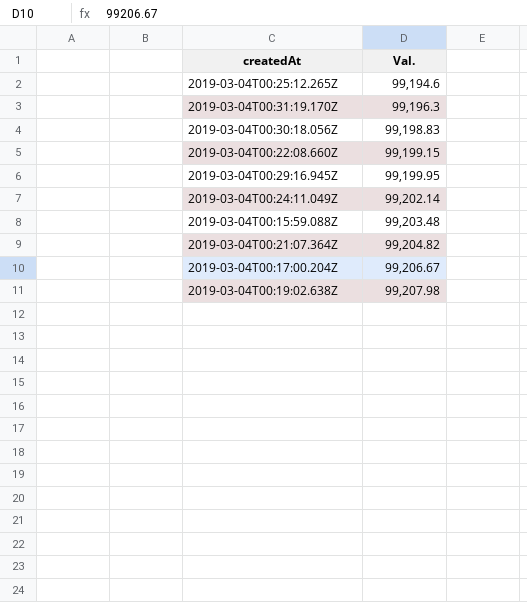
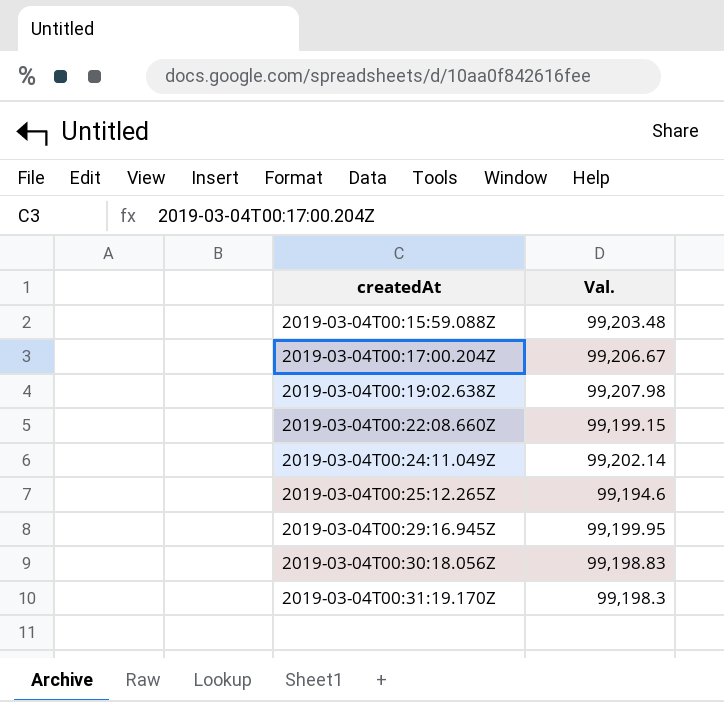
row order: Val. ascending -> createdAt ascending
row 2019-03-04T00:21:07.364Z: 99,204.82 -> none
2019-03-04T00:31:19.170Z | Val.: 99,196.3 -> 99,198.3

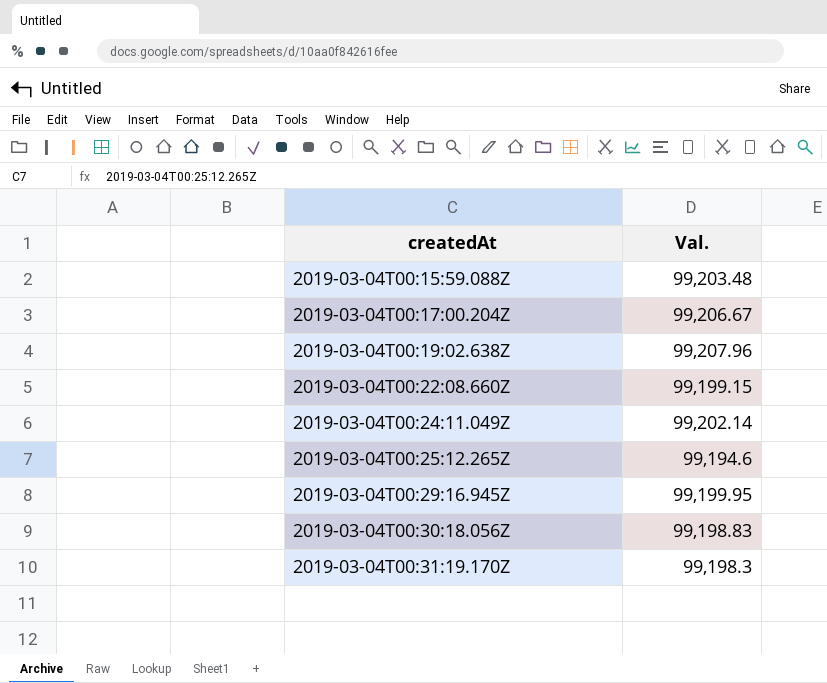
2019-03-04T00:19:02.638Z | Val.: 99,207.98 -> 99,207.96

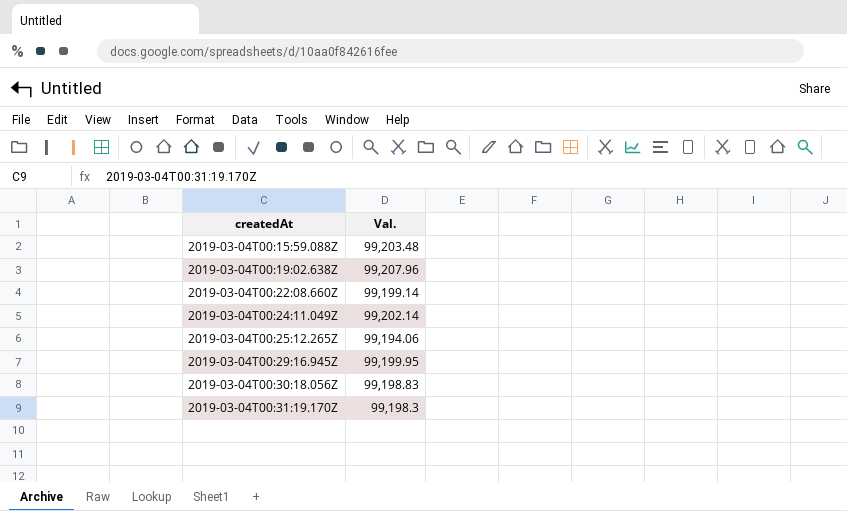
row 2019-03-04T00:17:00.204Z: 99,206.67 -> none
2019-03-04T00:22:08.660Z | Val.: 99,199.15 -> 99,199.14
2019-03-04T00:25:12.265Z | Val.: 99,194.6 -> 99,194.06

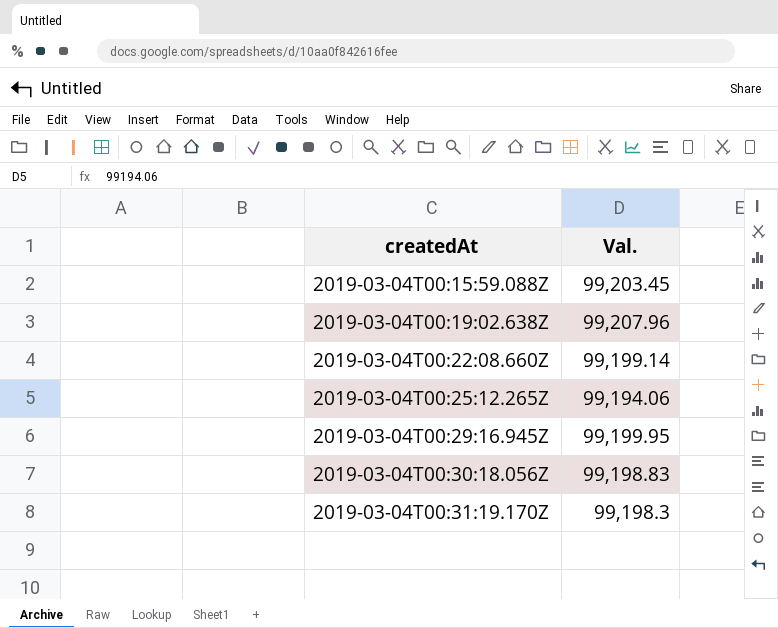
row 2019-03-04T00:24:11.049Z: 99,202.14 -> none
2019-03-04T00:15:59.088Z | Val.: 99,203.48 -> 99,203.45

